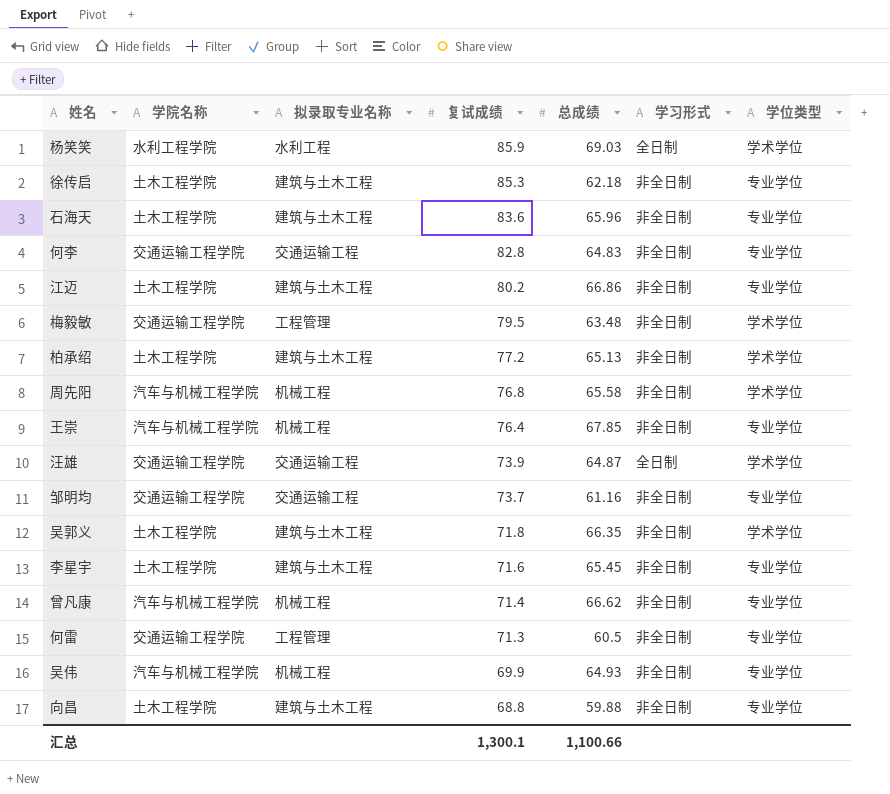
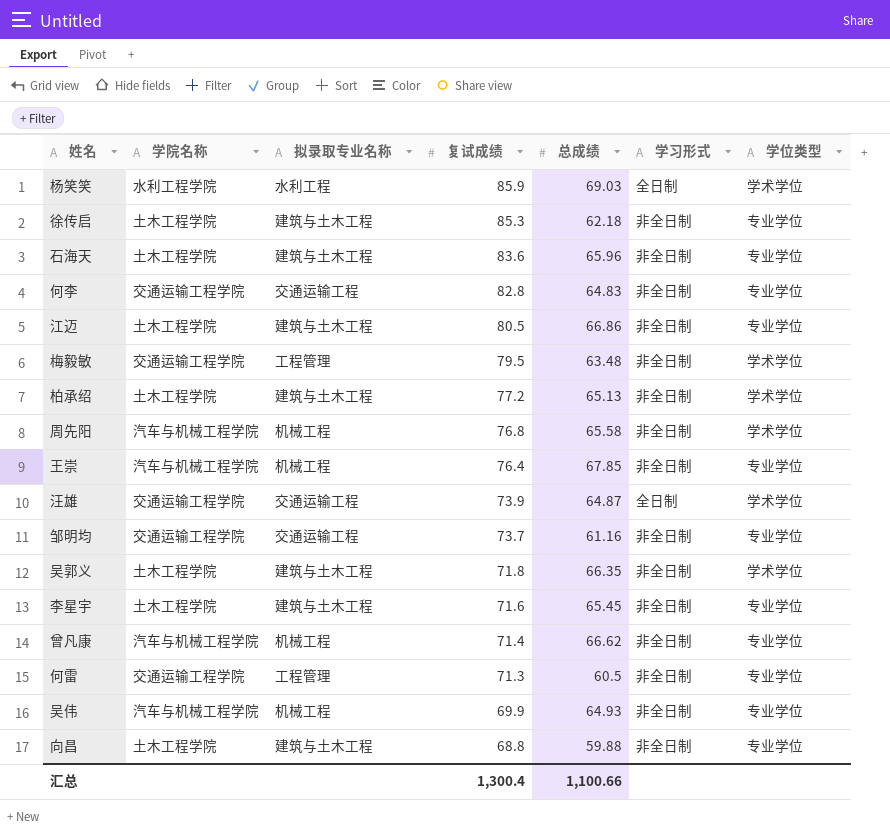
江迈 | 复试成绩: 80.2 -> 80.5
汇总 | 复试成绩: 1,300.1 -> 1,300.4

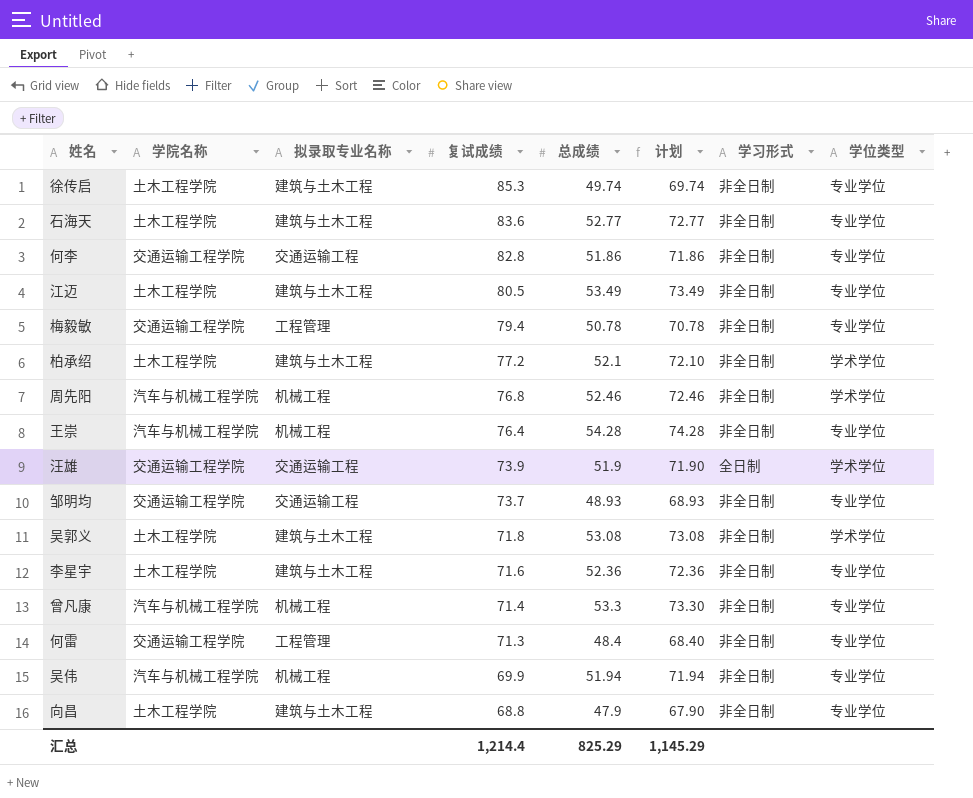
column 计划 | formula: none -> [总成绩] + 20
row 杨笑笑: 水利工程学院 | 水利工程 | 85.9 | 69.03 | 全日制 | 学术学位 -> none
徐传启 | 总成绩: 62.18 -> 49.74
石海天 | 总成绩: 65.96 -> 52.77
何李 | 总成绩: 64.83 -> 51.86
江迈 | 总成绩: 66.86 -> 53.49
梅毅敏 | 复试成绩: 79.5 -> 79.4
梅毅敏 | 总成绩: 63.48 -> 50.78
梅毅敏 | 学位类型: 学术学位 -> 专业学位
柏承绍 | 总成绩: 65.13 -> 52.1
周先阳 | 总成绩: 65.58 -> 52.46
王崇 | 总成绩: 67.85 -> 54.28
汪雄 | 总成绩: 64.87 -> 51.9
邹明均 | 总成绩: 61.16 -> 48.93
吴郭义 | 总成绩: 66.35 -> 53.08
李星宇 | 总成绩: 65.45 -> 52.36
曾凡康 | 总成绩: 66.62 -> 53.3
何雷 | 总成绩: 60.5 -> 48.4
吴伟 | 总成绩: 64.93 -> 51.94
向昌 | 总成绩: 59.88 -> 47.9
汇总 | 复试成绩: 1,300.4 -> 1,214.4
汇总 | 总成绩: 1,100.66 -> 825.29

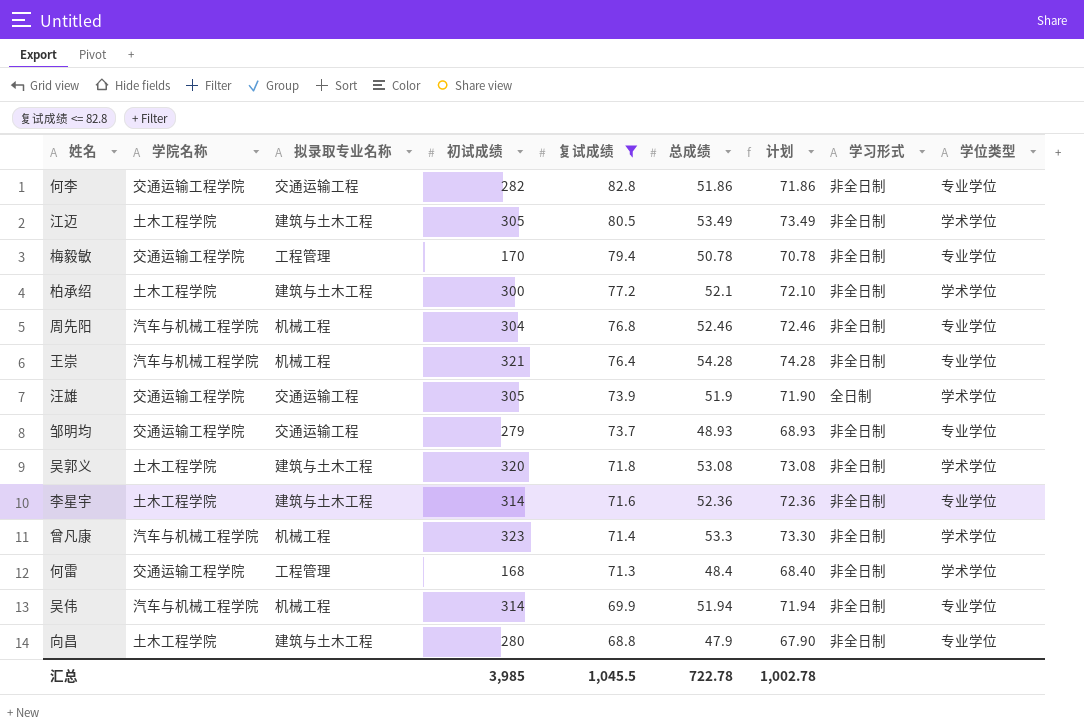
filter: none -> 复试成绩 <= 82.8
column 初试成绩 | position: none -> 4
江迈 | 学位类型: 专业学位 -> 学术学位
周先阳 | 学位类型: 学术学位 -> 专业学位
曾凡康 | 学位类型: 专业学位 -> 学术学位
何雷 | 学位类型: 专业学位 -> 学术学位
汇总 | 复试成绩: 1,214.4 -> 1,045.5
汇总 | 总成绩: 825.29 -> 722.78
汇总 | 计划: 1,145.29 -> 1,002.78

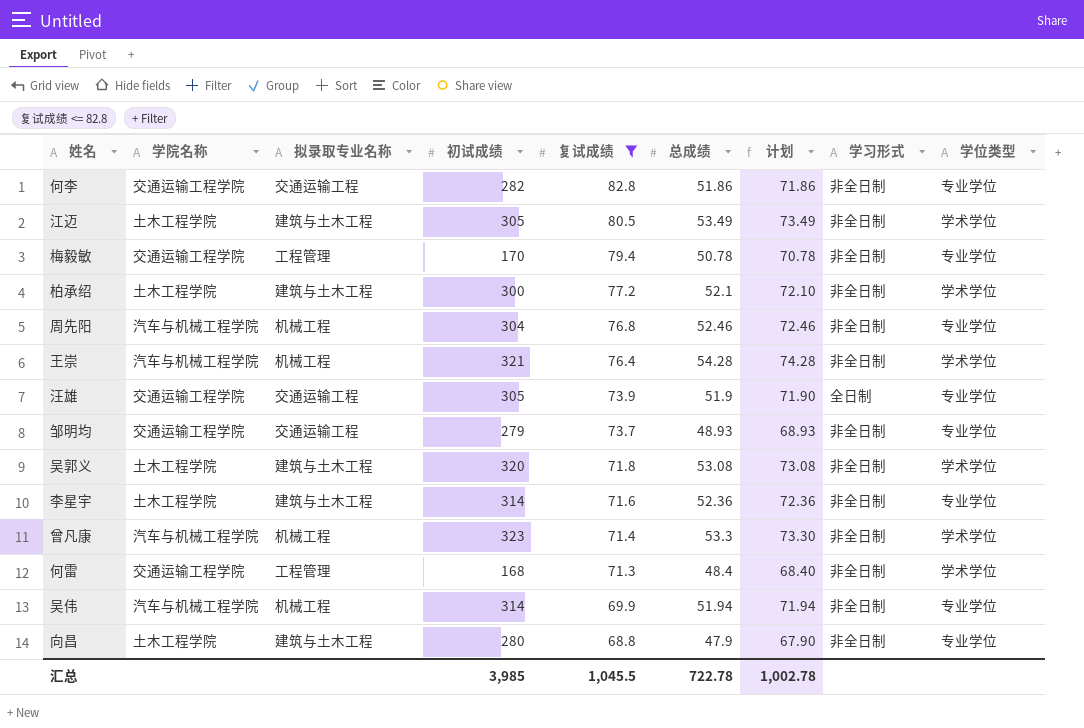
王崇 | 学位类型: 专业学位 -> 学术学位
汪雄 | 学位类型: 学术学位 -> 专业学位

